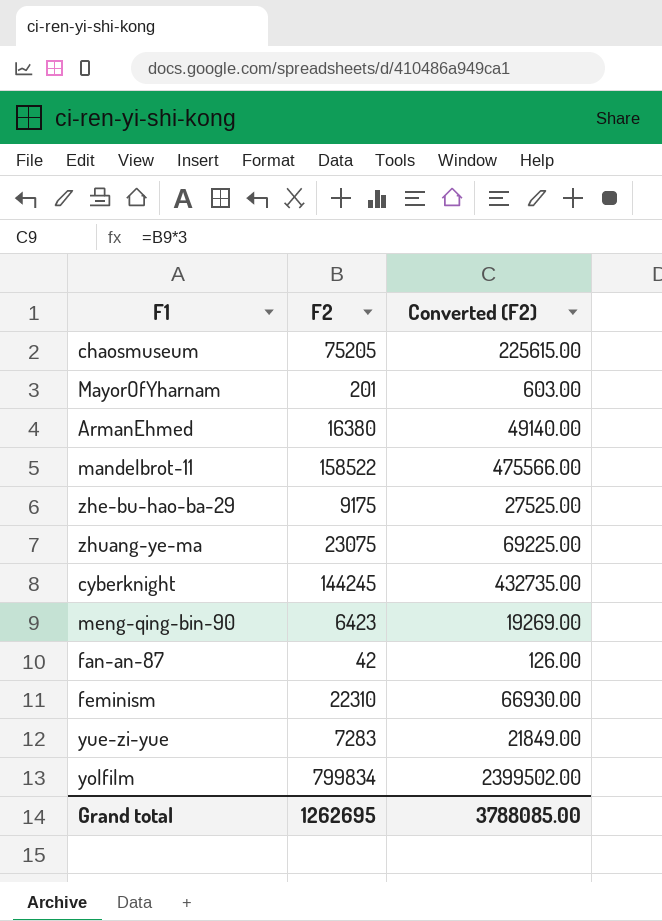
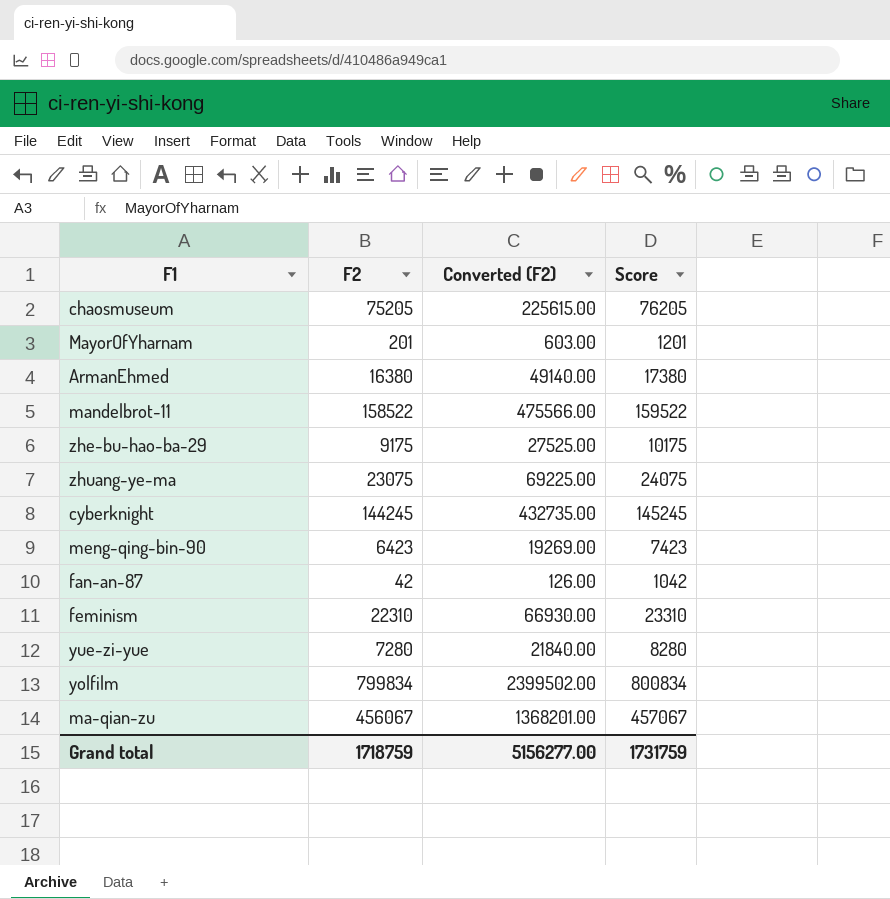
column Score | formula: none -> [F2] + 1000
yue-zi-yue | F2: 7283 -> 7280
yue-zi-yue | Converted (F2): 21849.00 -> 21840.00
row ma-qian-zu: none -> 456067 | 1368201.00 | 457067
Grand total | F2: 1262695 -> 1718759
Grand total | Converted (F2): 3788085.00 -> 5156277.00

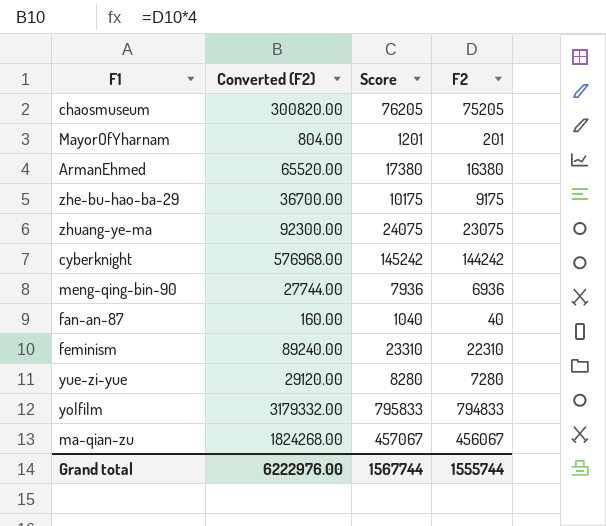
column Converted (F2) | formula: [F2] * 3 -> [F2] * 4
column F2 | position: 2 -> 4
row mandelbrot-11: 158522 | 475566.00 | 159522 -> none
cyberknight | Score: 145245 -> 145242
cyberknight | F2: 144245 -> 144242
meng-qing-bin-90 | Score: 7423 -> 7936
meng-qing-bin-90 | F2: 6423 -> 6936
fan-an-87 | Score: 1042 -> 1040
fan-an-87 | F2: 42 -> 40
yolfilm | Score: 800834 -> 795833
yolfilm | F2: 799834 -> 794833
Grand total | Converted (F2): 5156277.00 -> 6222976.00
Grand total | Score: 1731759 -> 1567744
Grand total | F2: 1718759 -> 1555744

